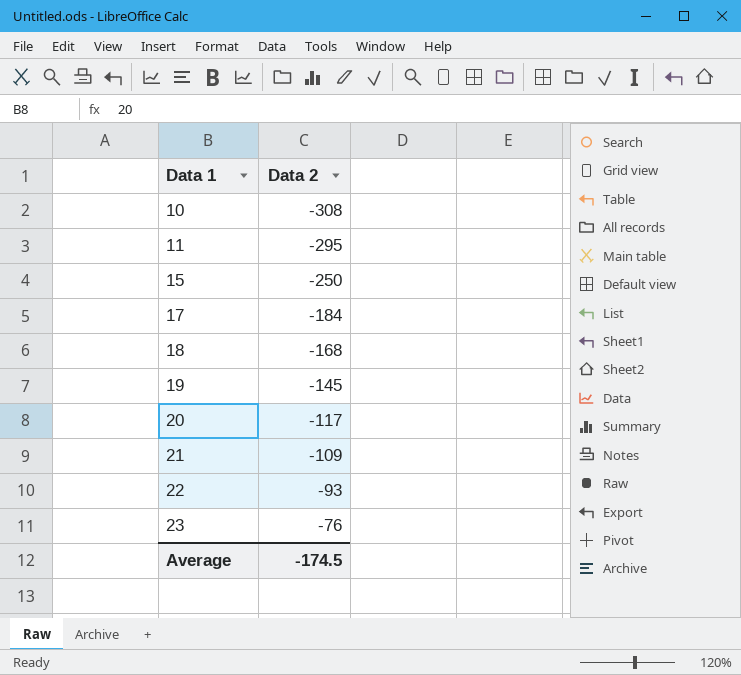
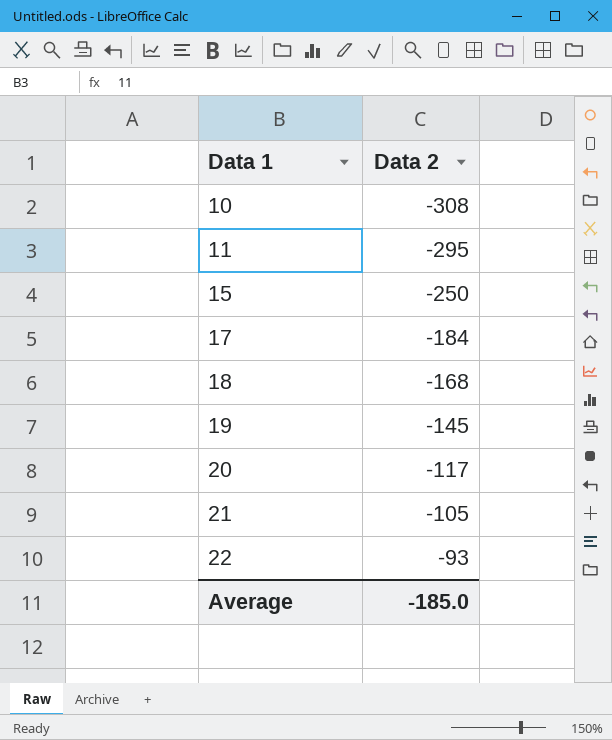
row 23: -76 -> none
21 | Data 2: -109 -> -105
Average | Data 2: -174.5 -> -185.0

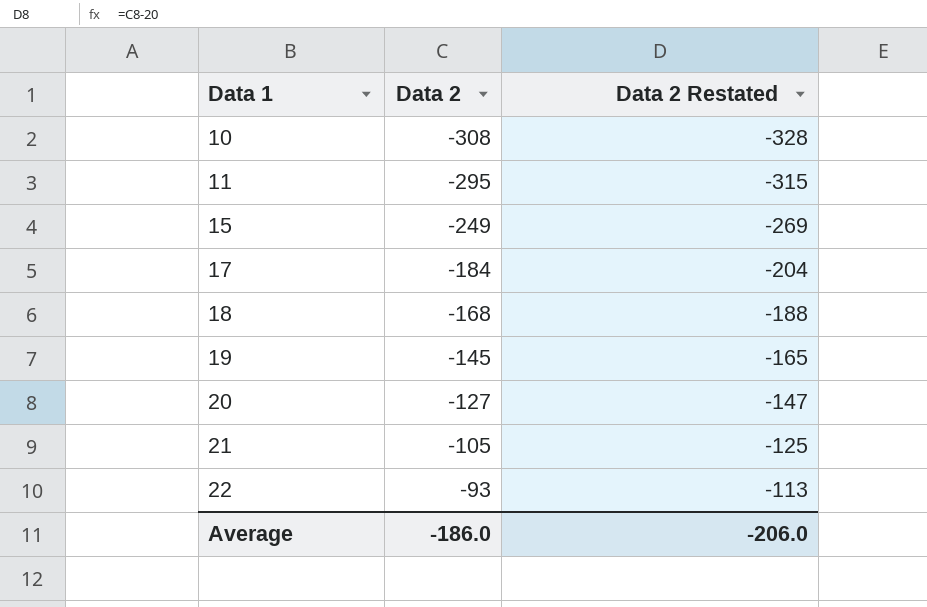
column Data 2 Restated | formula: none -> [Data 2] - 20
15 | Data 2: -250 -> -249
20 | Data 2: -117 -> -127
Average | Data 2: -185.0 -> -186.0

